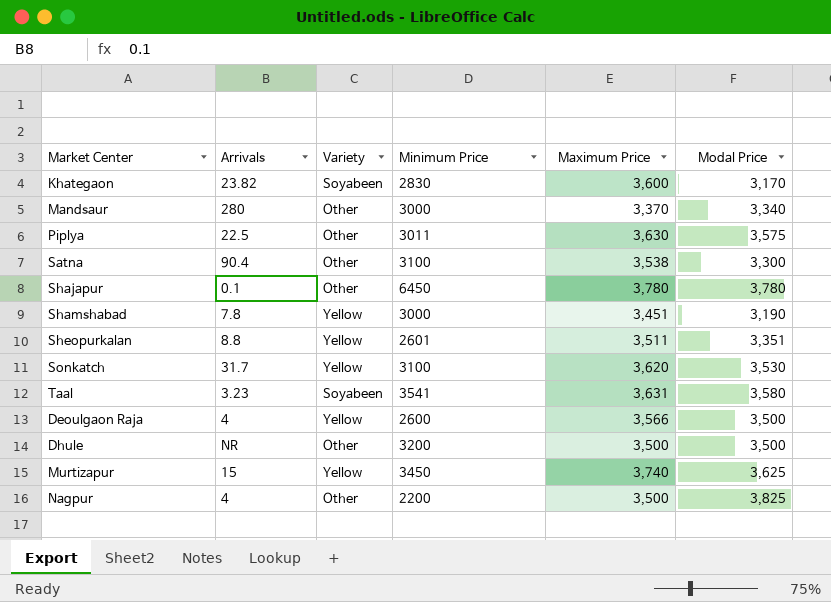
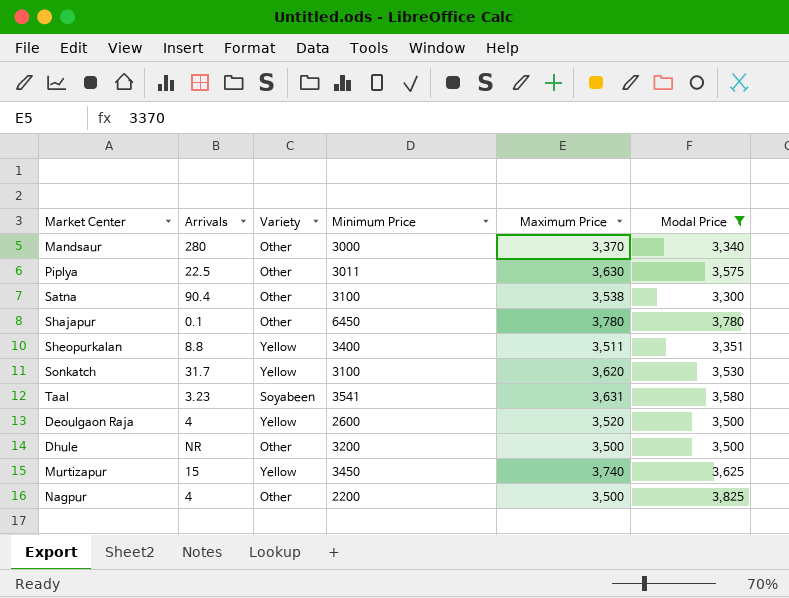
filter: none -> Modal Price >= 3,300
Sheopurkalan | Minimum Price: 2601 -> 3400
Deoulgaon Raja | Maximum Price: 3,566 -> 3,520

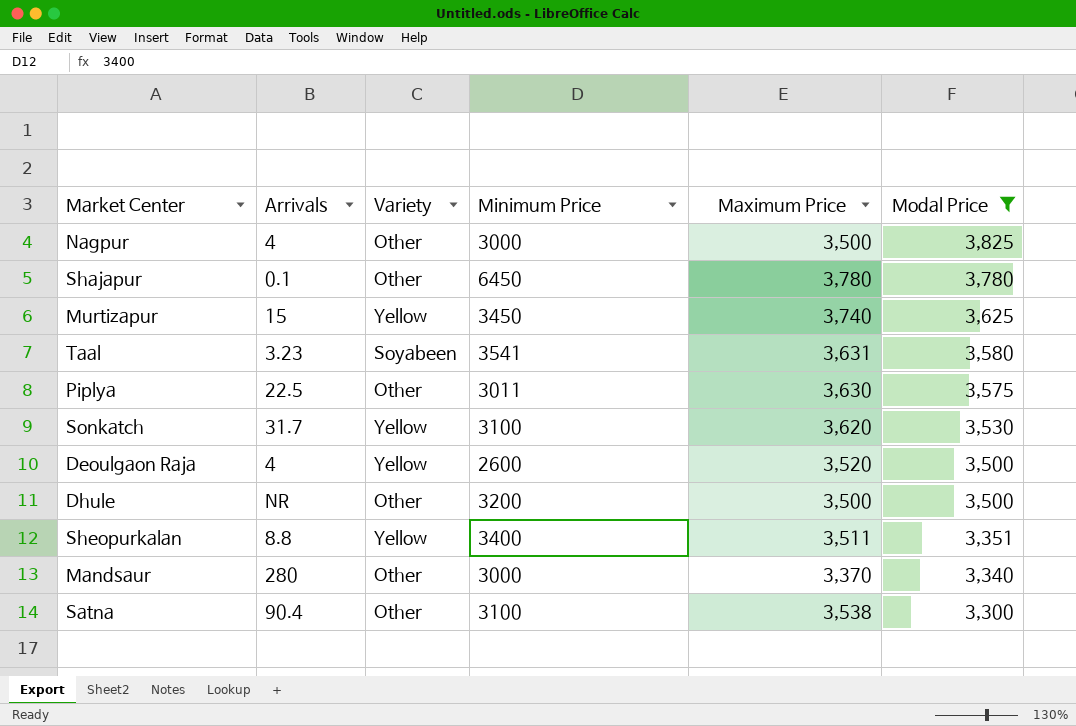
row order: none -> Modal Price descending
Nagpur | Minimum Price: 2200 -> 3000

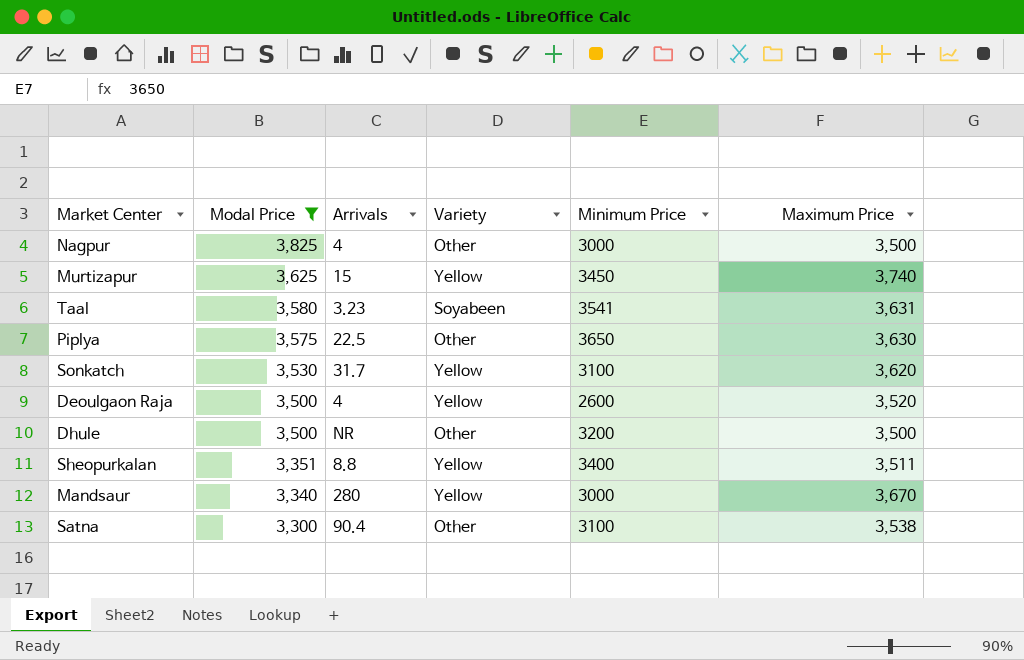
column Modal Price | position: 6 -> 2
row Shajapur: 0.1 | Other | 6450 | 3,780 | 3,780 -> none
Piplya | Minimum Price: 3011 -> 3650
Mandsaur | Variety: Other -> Yellow
Mandsaur | Maximum Price: 3,370 -> 3,670

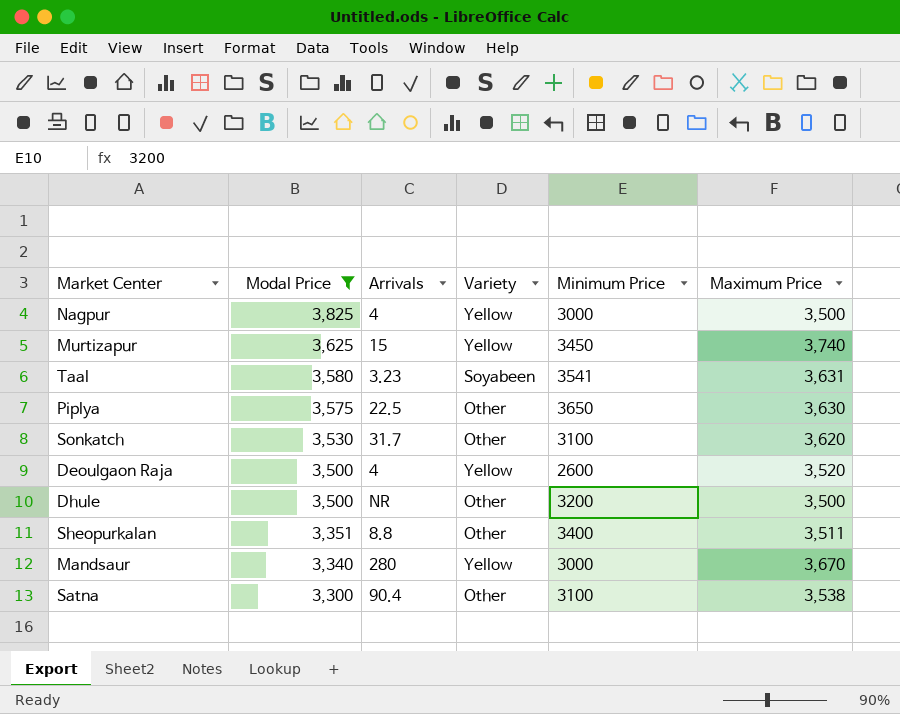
Nagpur | Variety: Other -> Yellow
Sonkatch | Variety: Yellow -> Other
Sheopurkalan | Variety: Yellow -> Other

